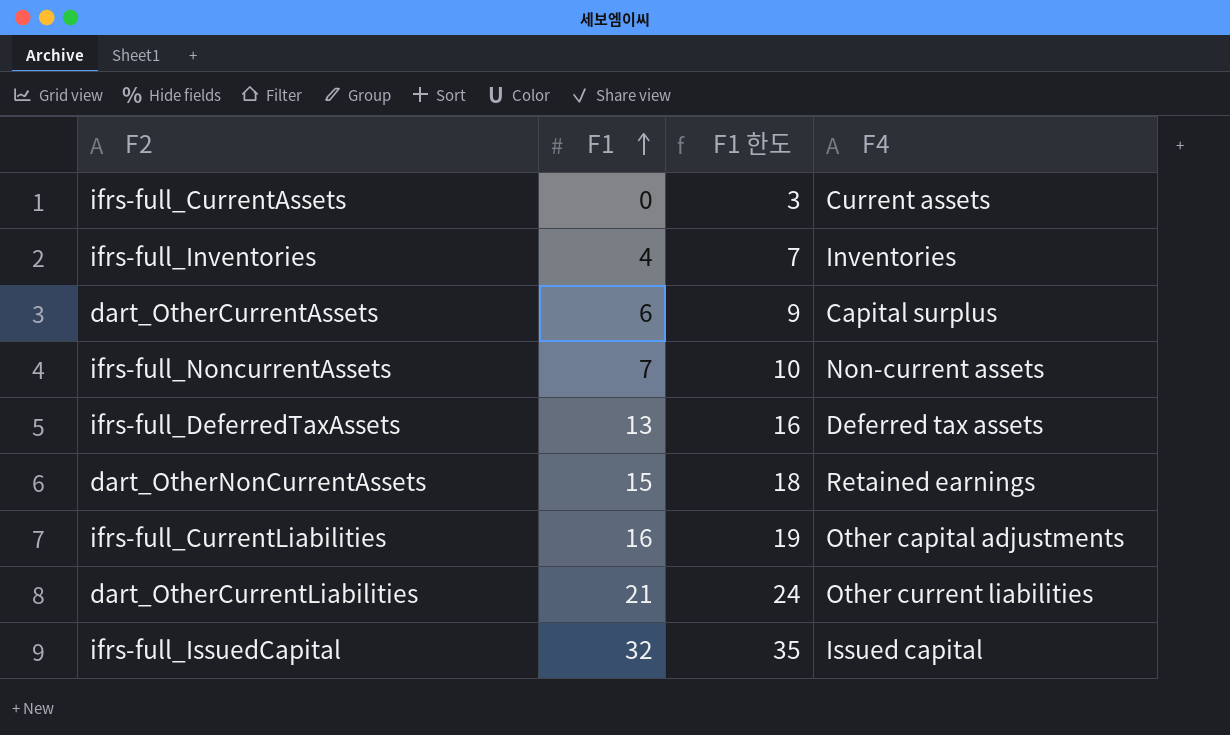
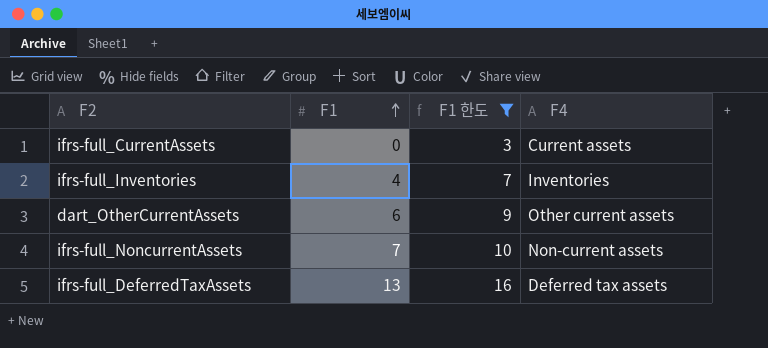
filter: none -> F1 한도 <= 16
dart_OtherCurrentAssets | F4: Capital surplus -> Other current assets

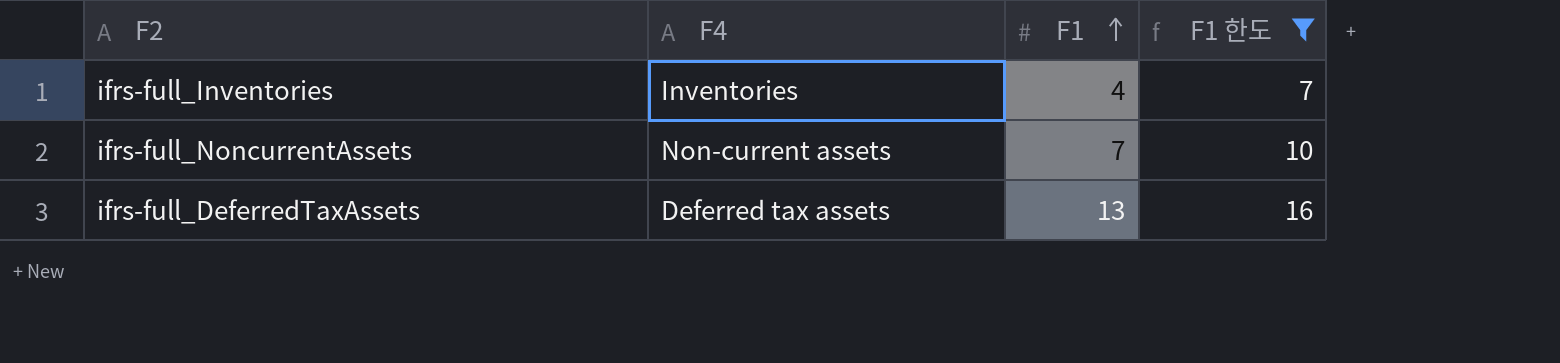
column F4 | position: 4 -> 2
row ifrs-full_CurrentAssets: 0 | 3 | Current assets -> none
row dart_OtherCurrentAssets: 6 | 9 | Other current assets -> none

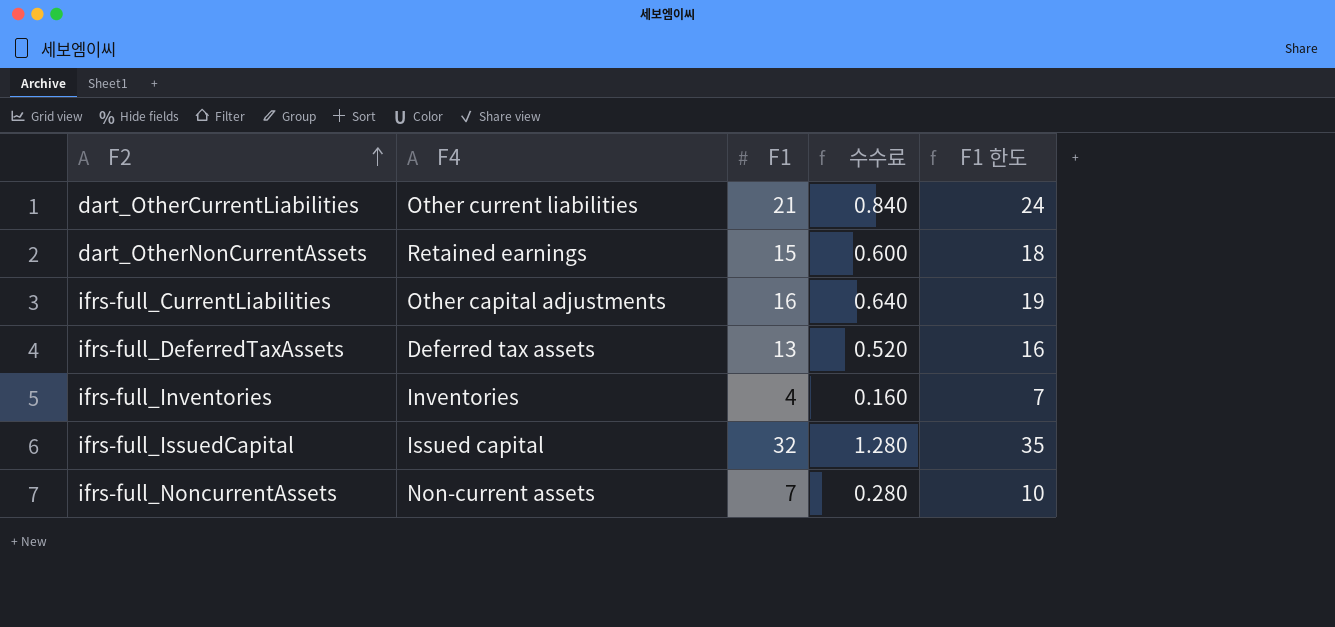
filter: F1 한도 <= 16 -> none
row order: F1 ascending -> F2 ascending
column 수수료 | formula: none -> [F1] * 0.04

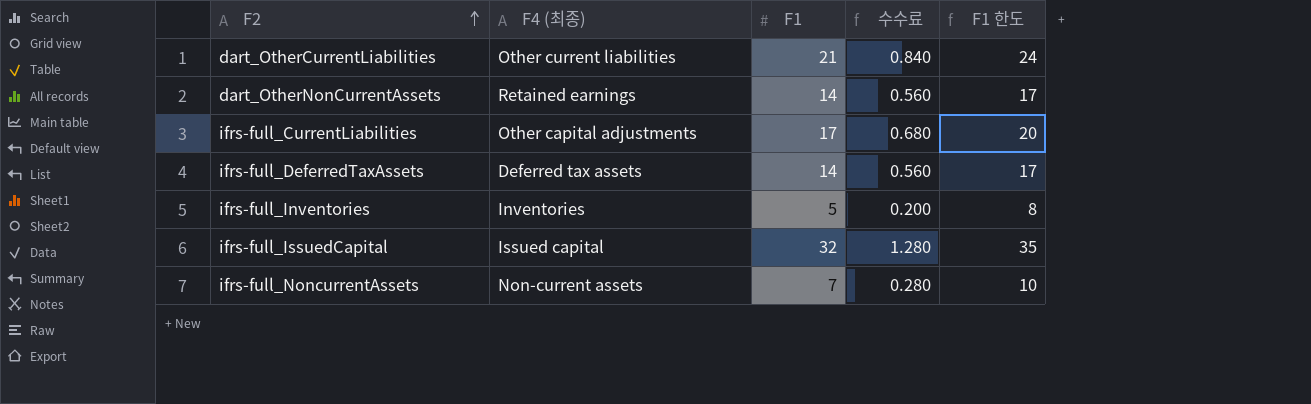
column name: F4 -> F4 (최종)
dart_OtherNonCurrentAssets | F1: 15 -> 14
dart_OtherNonCurrentAssets | 수수료: 0.600 -> 0.560
dart_OtherNonCurrentAssets | F1 한도: 18 -> 17
ifrs-full_CurrentLiabilities | F1: 16 -> 17
ifrs-full_CurrentLiabilities | 수수료: 0.640 -> 0.680
ifrs-full_CurrentLiabilities | F1 한도: 19 -> 20
ifrs-full_DeferredTaxAssets | F1: 13 -> 14
ifrs-full_DeferredTaxAssets | 수수료: 0.520 -> 0.560
ifrs-full_DeferredTaxAssets | F1 한도: 16 -> 17
ifrs-full_Inventories | F1: 4 -> 5
ifrs-full_Inventories | 수수료: 0.160 -> 0.200
ifrs-full_Inventories | F1 한도: 7 -> 8

